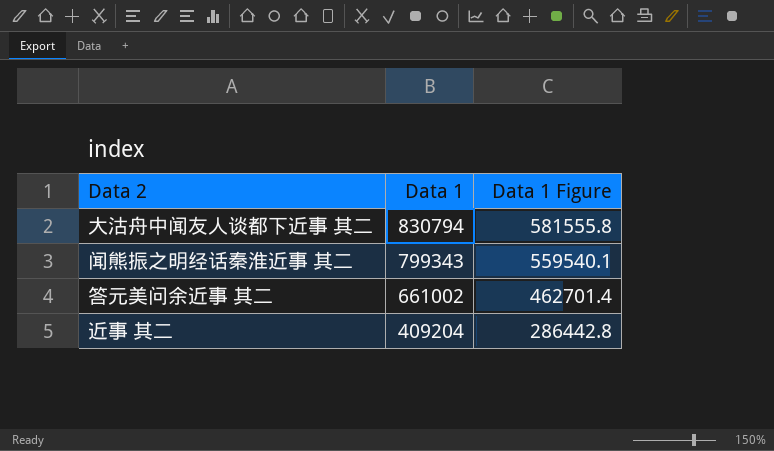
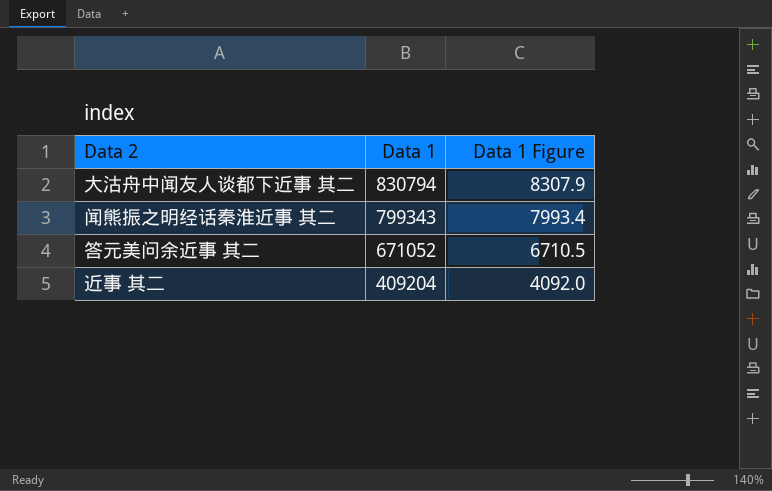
column Data 1 Figure | formula: [Data 1] * 0.7 -> [Data 1] * 0.01
答元美问余近事 其二 | Data 1: 661002 -> 671052

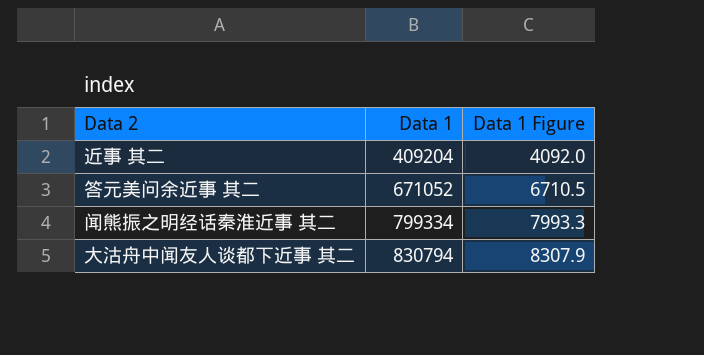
row order: Data 1 descending -> Data 1 ascending
闻熊振之明经话秦淮近事 其二 | Data 1: 799343 -> 799334
闻熊振之明经话秦淮近事 其二 | Data 1 Figure: 7993.4 -> 7993.3

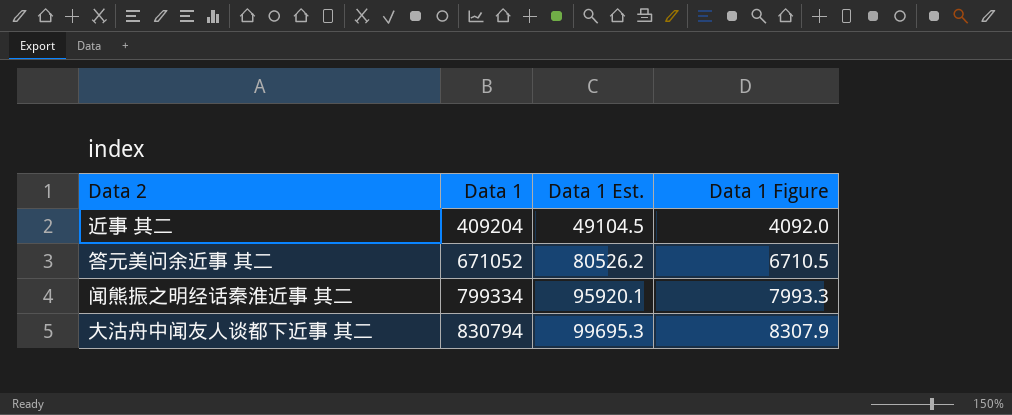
column Data 1 Est. | formula: none -> [Data 1] * 0.12

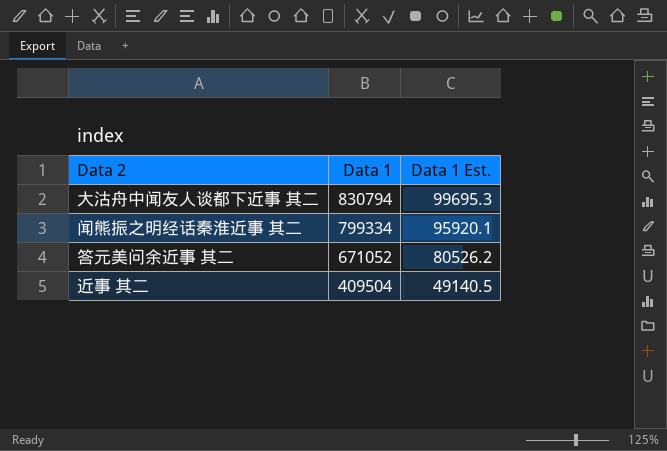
row order: Data 1 ascending -> Data 1 descending
column Data 1 Figure | formula: [Data 1] * 0.01 -> none
近事 其二 | Data 1: 409204 -> 409504
近事 其二 | Data 1 Est.: 49104.5 -> 49140.5

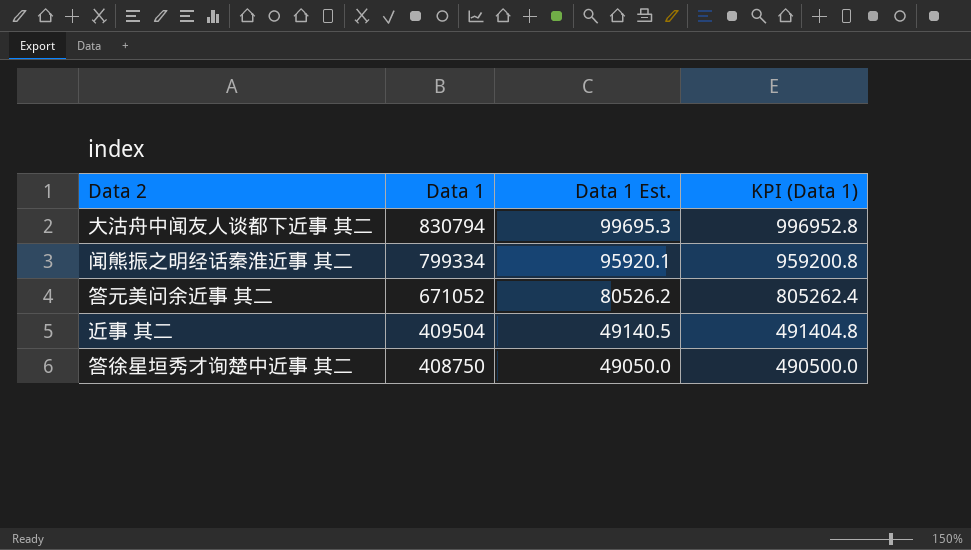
column KPI (Data 1) | formula: none -> [Data 1] * 1.2
row 答徐星垣秀才询楚中近事 其二: none -> 408750 | 49050.0 | 490500.0

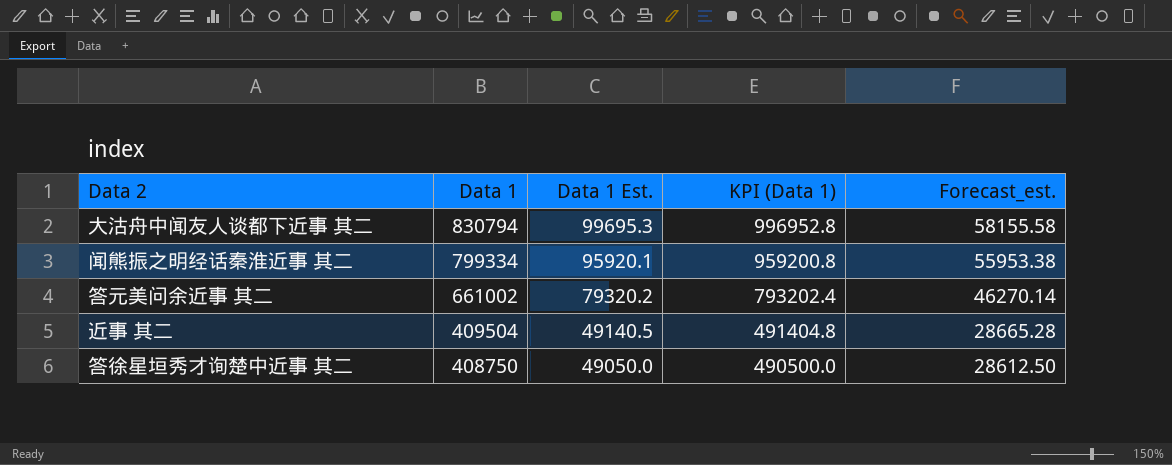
column Forecast_est. | formula: none -> [Data 1] * 0.07
答元美问余近事 其二 | Data 1: 671052 -> 661002
答元美问余近事 其二 | Data 1 Est.: 80526.2 -> 79320.2
答元美问余近事 其二 | KPI (Data 1): 805262.4 -> 793202.4

